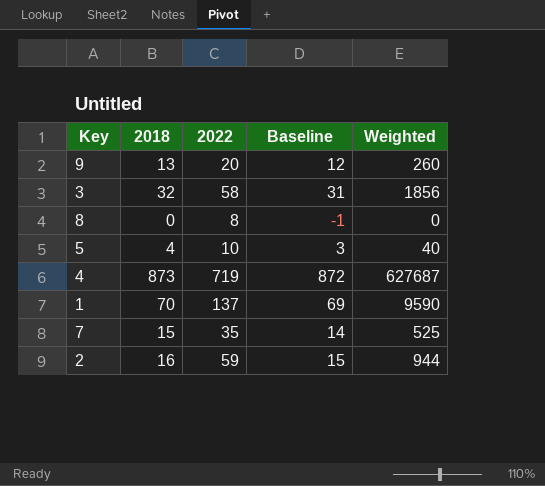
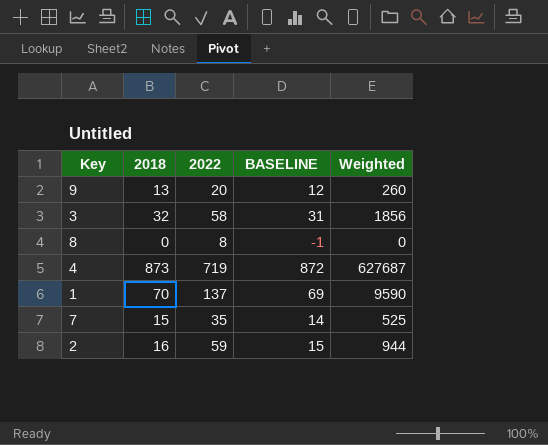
column name: Baseline -> BASELINE
row 5: 4 | 10 | 3 | 40 -> none

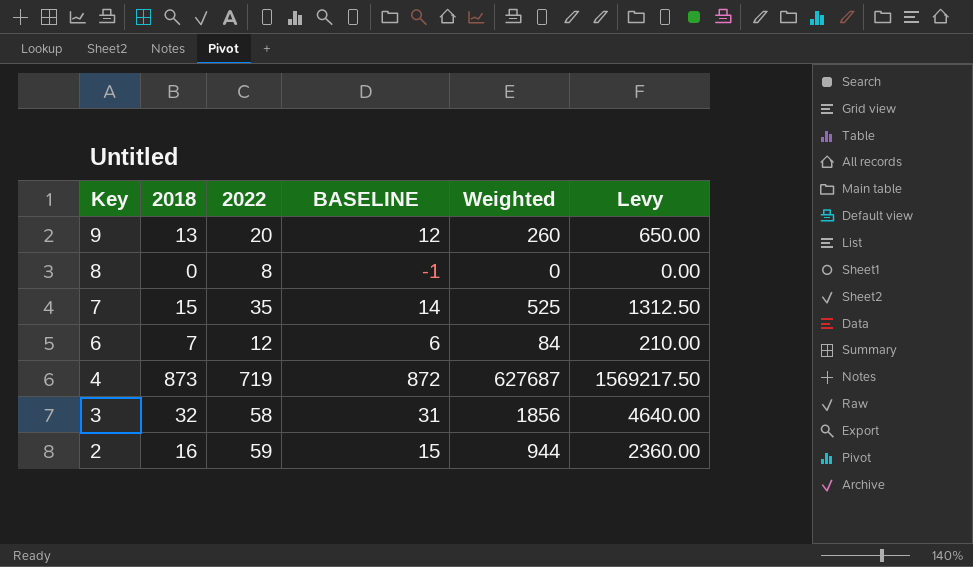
row order: none -> Key descending
column Levy | formula: none -> [Weighted] * 2.5
row 1: 70 | 137 | 69 | 9590 -> none
row 6: none -> 7 | 12 | 6 | 84 | 210.00

